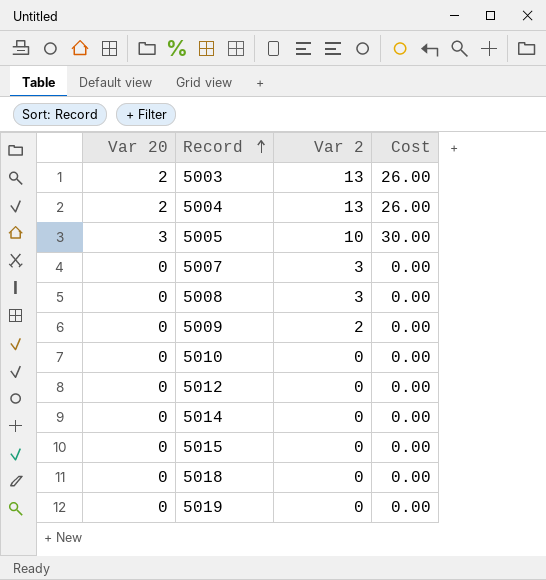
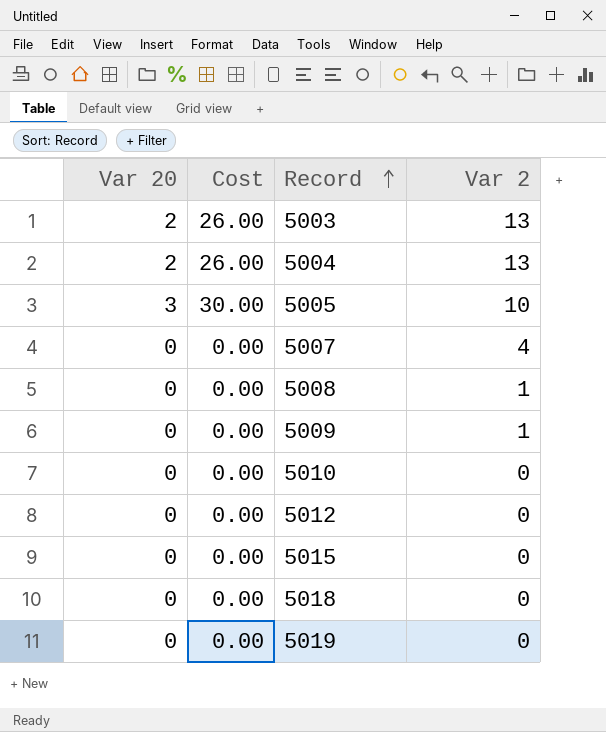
column Cost | position: 4 -> 2
row 5014: 0 | 0 | 0.00 -> none
5007 | Var 2: 3 -> 4
5008 | Var 2: 3 -> 1
5009 | Var 2: 2 -> 1

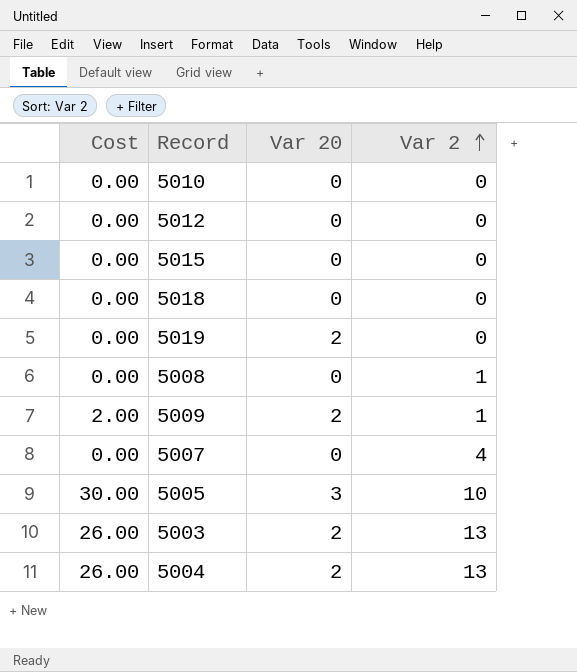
row order: Record ascending -> Var 2 ascending
column Var 20 | position: 1 -> 3
5019 | Var 20: 0 -> 2
5009 | Cost: 0.00 -> 2.00
5009 | Var 20: 0 -> 2

